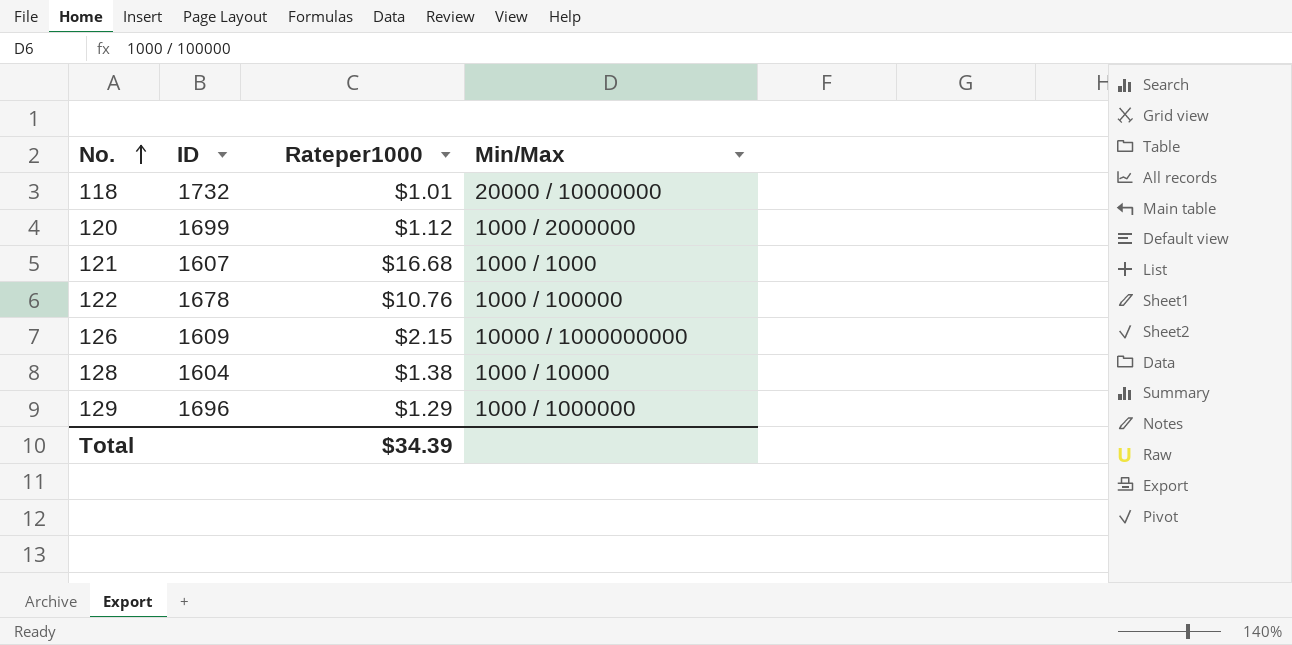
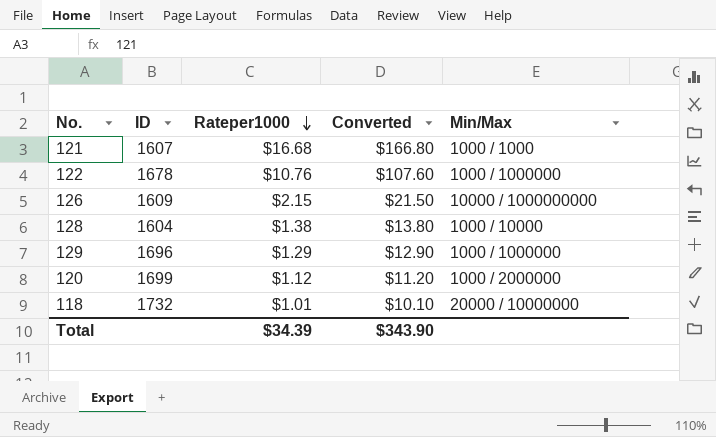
row order: No. ascending -> Rateper1000 descending
column Converted | formula: none -> [Rateper1000] * 10
122 | Min/Max: 1000 / 100000 -> 1000 / 1000000

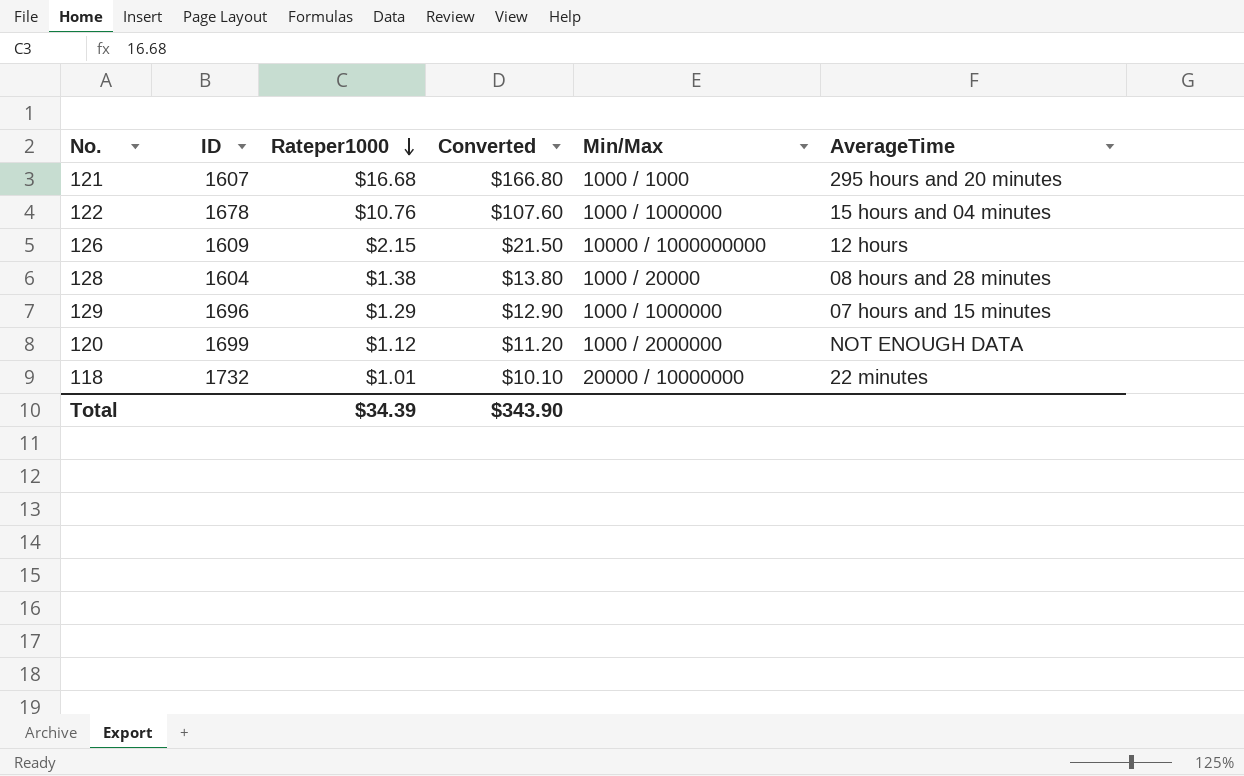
column AverageTime | position: none -> 6
128 | Min/Max: 1000 / 10000 -> 1000 / 20000

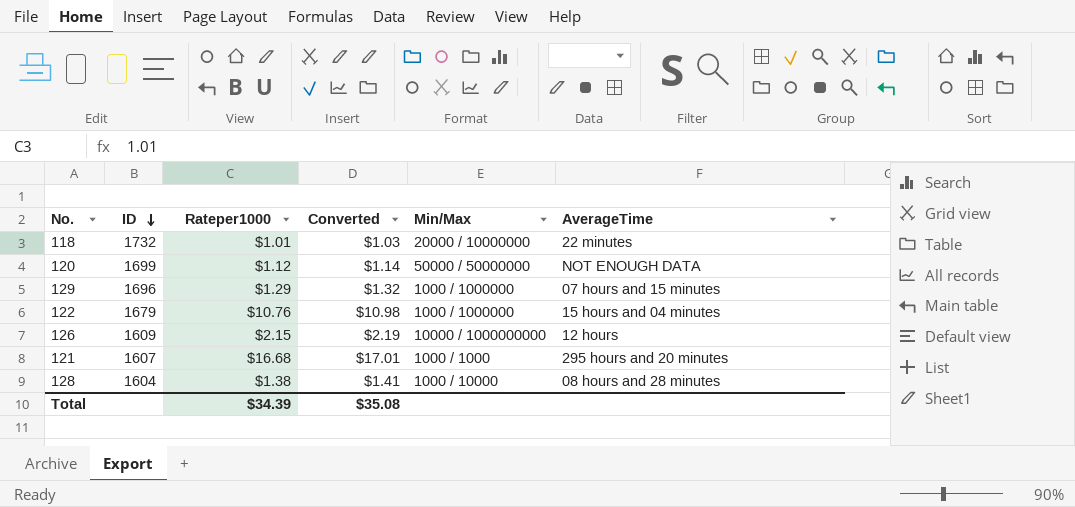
row order: Rateper1000 descending -> ID descending
column Converted | formula: [Rateper1000] * 10 -> [Rateper1000] * 1.02
120 | Min/Max: 1000 / 2000000 -> 50000 / 50000000
122 | ID: 1678 -> 1679
128 | Min/Max: 1000 / 20000 -> 1000 / 10000
Total | Converted: $343.90 -> $35.08

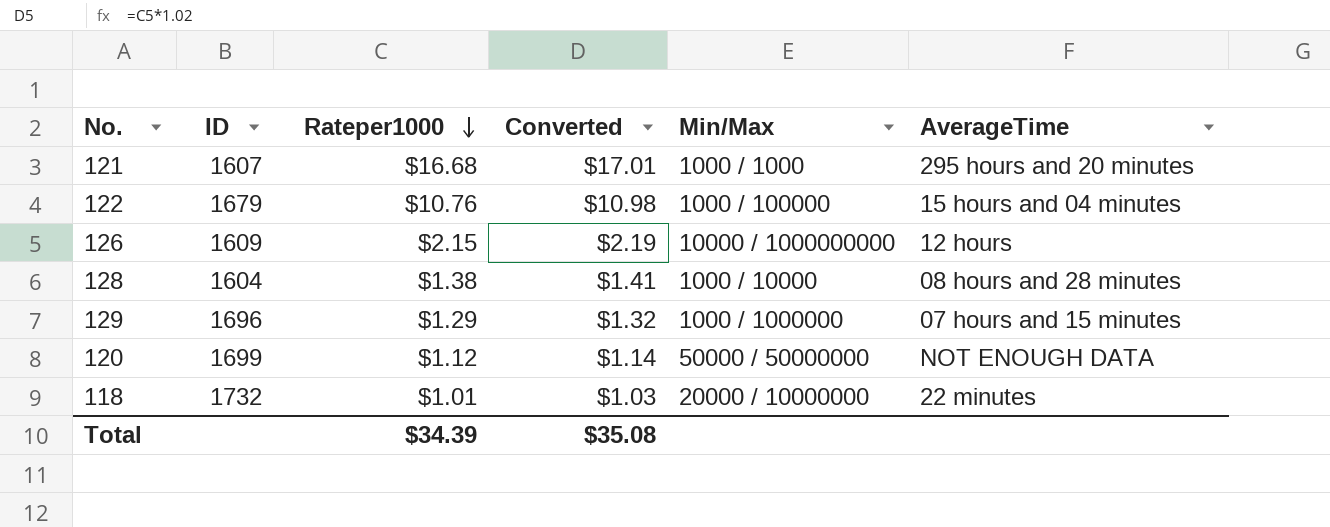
row order: ID descending -> Rateper1000 descending
122 | Min/Max: 1000 / 1000000 -> 1000 / 100000

